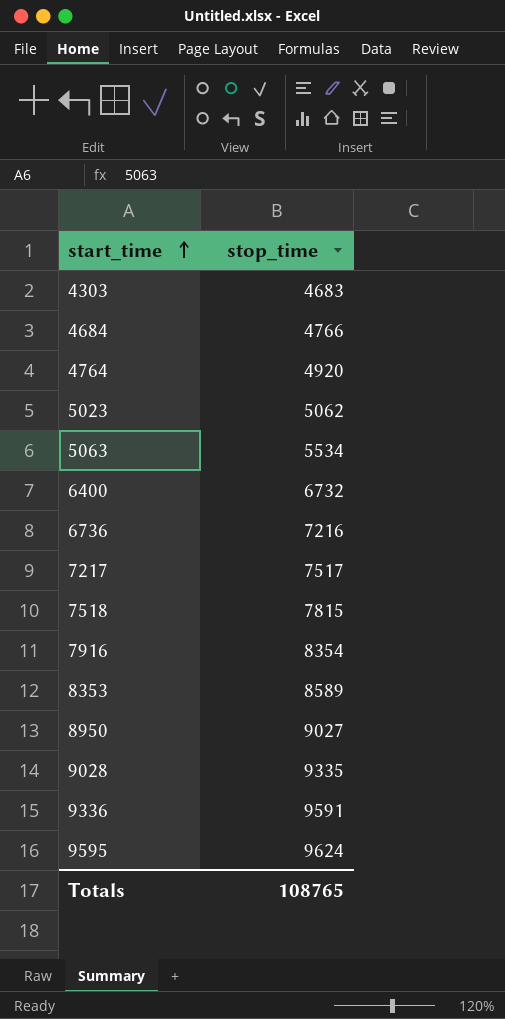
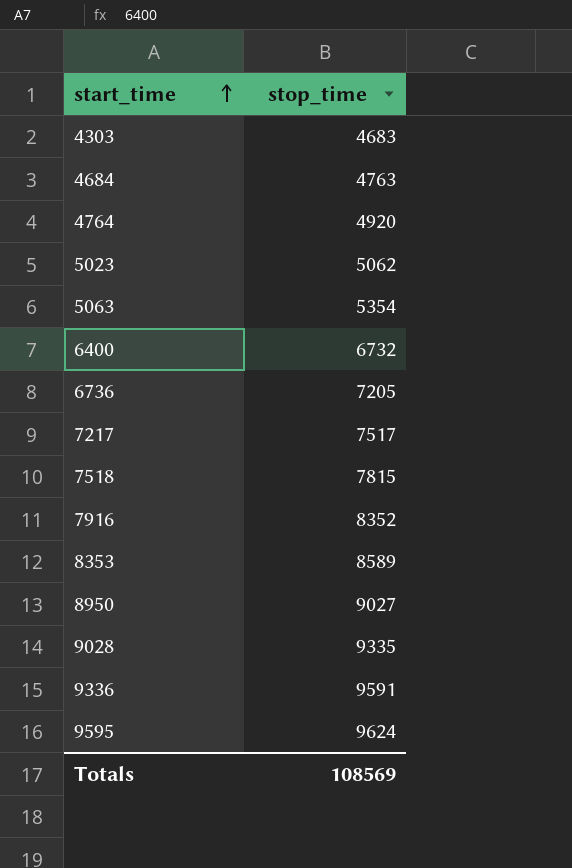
4684 | stop_time: 4766 -> 4763
5063 | stop_time: 5534 -> 5354
6736 | stop_time: 7216 -> 7205
7916 | stop_time: 8354 -> 8352
Totals | stop_time: 108765 -> 108569

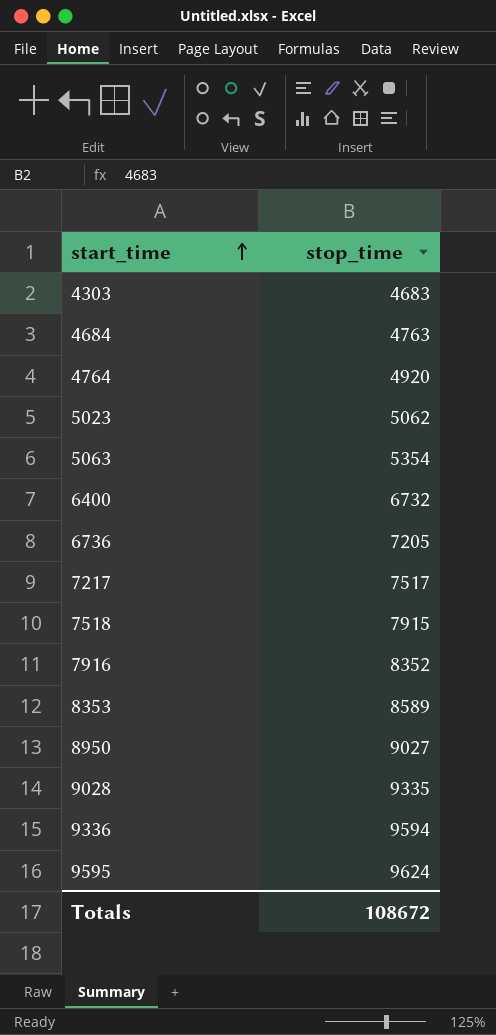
7518 | stop_time: 7815 -> 7915
9336 | stop_time: 9591 -> 9594
Totals | stop_time: 108569 -> 108672

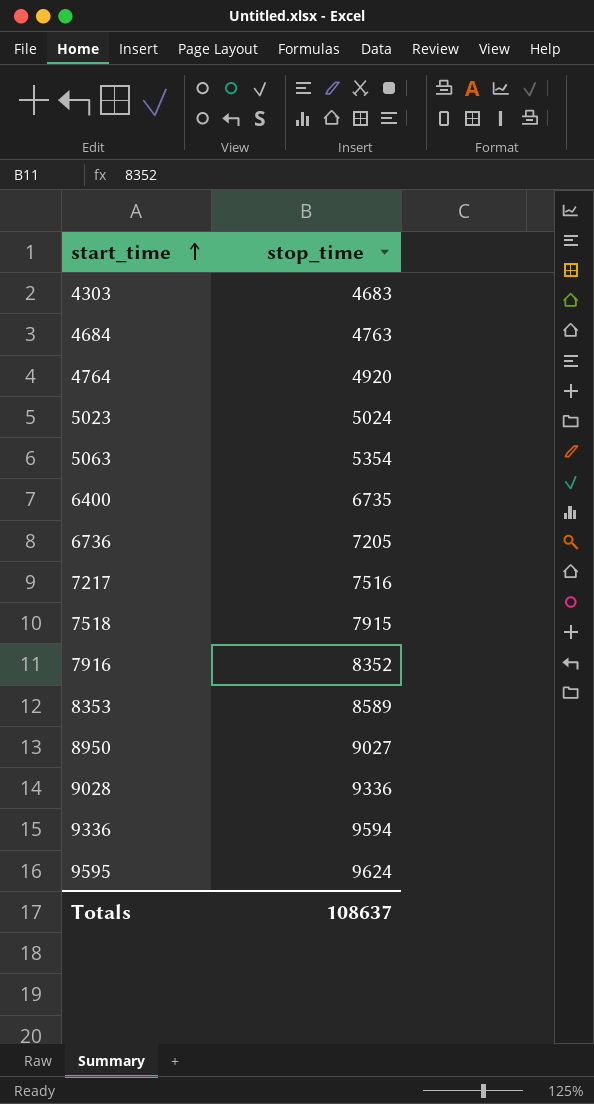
5023 | stop_time: 5062 -> 5024
6400 | stop_time: 6732 -> 6735
7217 | stop_time: 7517 -> 7516
9028 | stop_time: 9335 -> 9336
Totals | stop_time: 108672 -> 108637

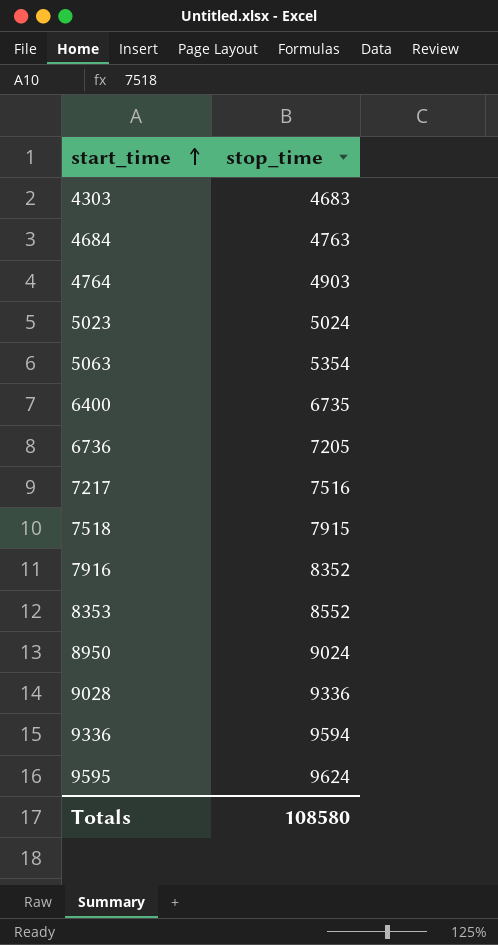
4764 | stop_time: 4920 -> 4903
8353 | stop_time: 8589 -> 8552
8950 | stop_time: 9027 -> 9024
Totals | stop_time: 108637 -> 108580

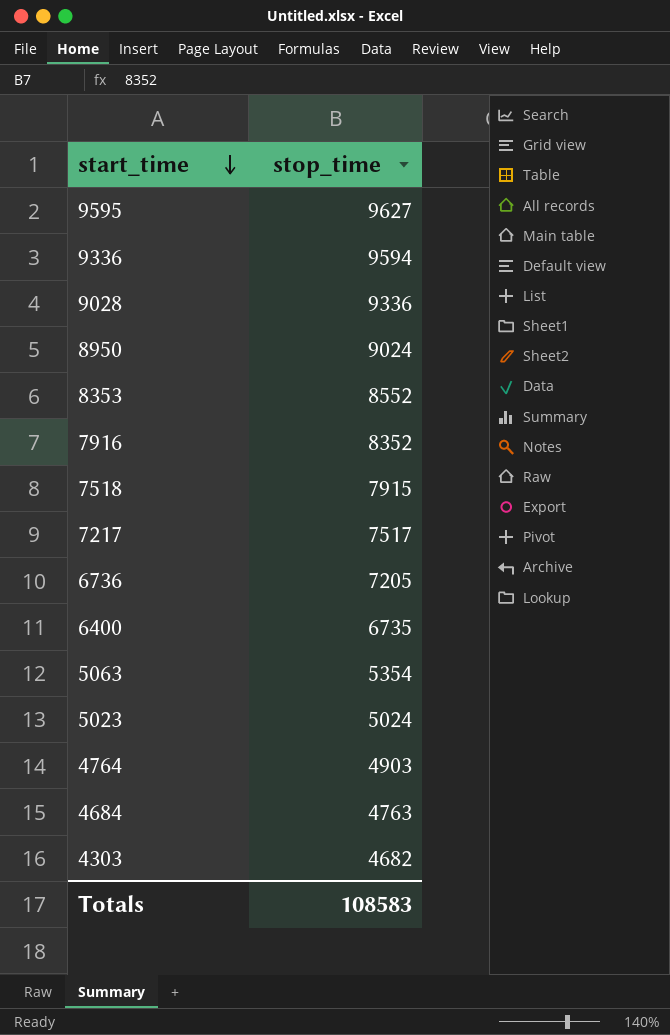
row order: start_time ascending -> start_time descending
9595 | stop_time: 9624 -> 9627
7217 | stop_time: 7516 -> 7517
4303 | stop_time: 4683 -> 4682
Totals | stop_time: 108580 -> 108583

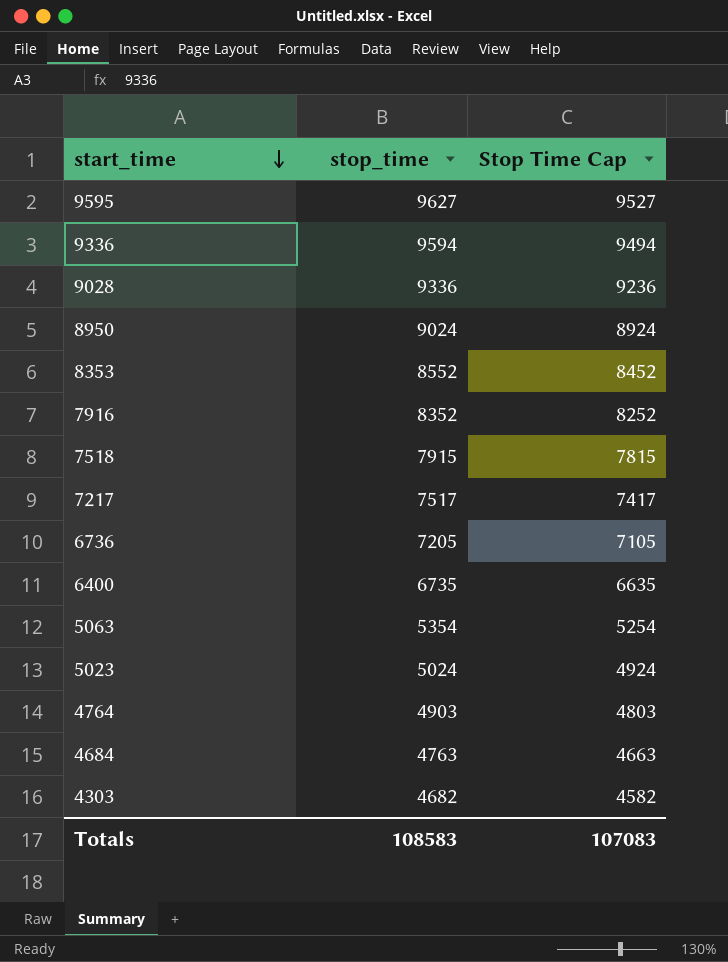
column Stop Time Cap | formula: none -> [stop_time] - 100

